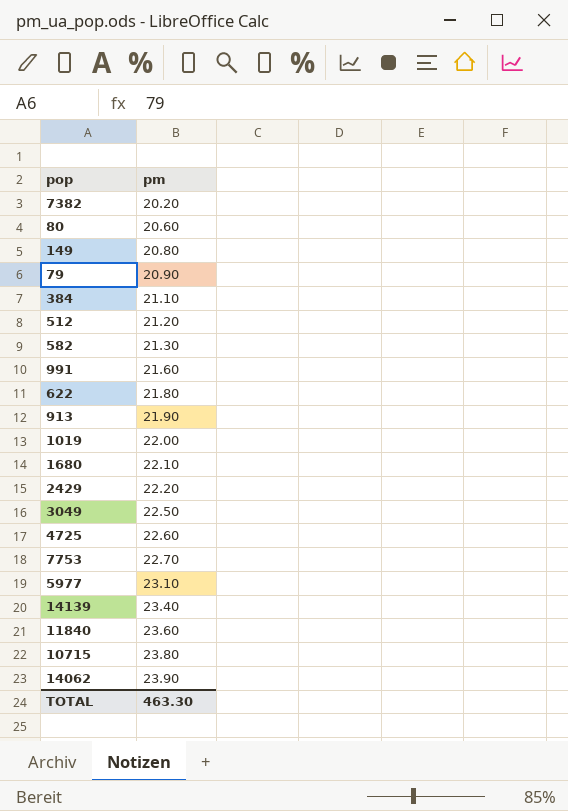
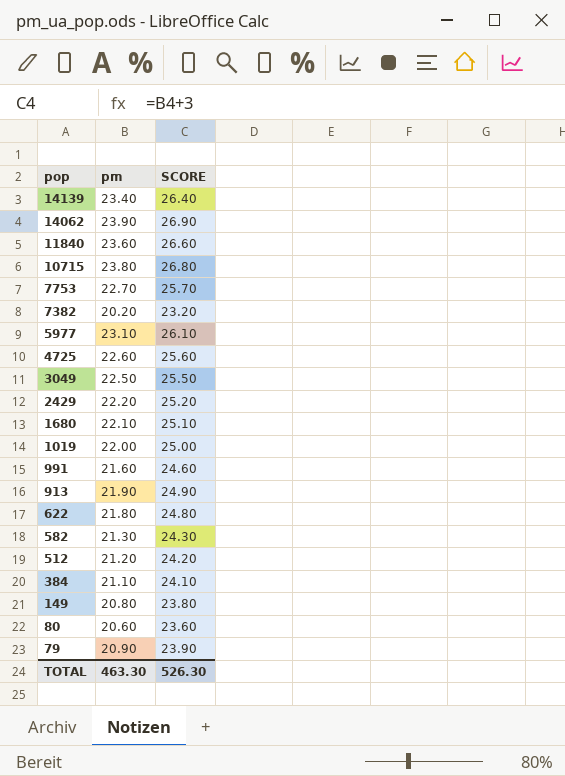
row order: pm ascending -> pop descending
column SCORE | formula: none -> [pm] + 3

